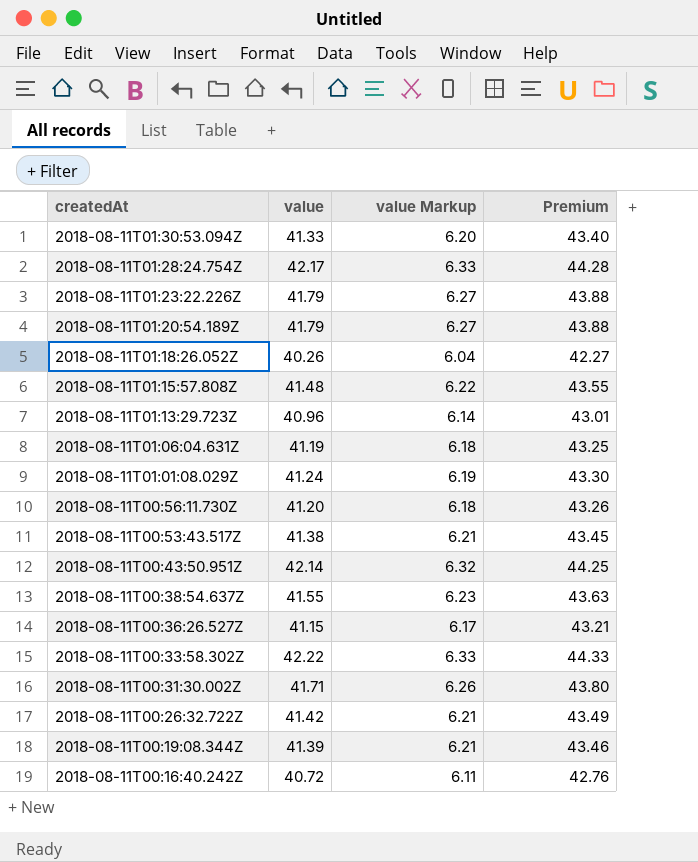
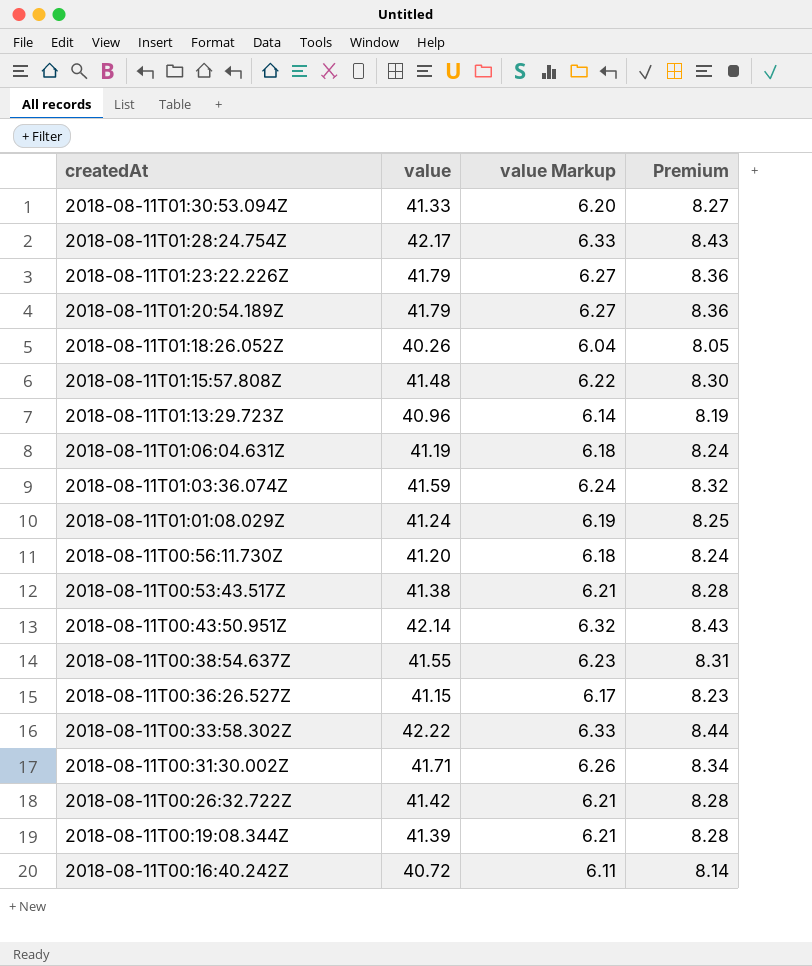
column Premium | formula: [value] * 1.05 -> [value] * 0.2
row 2018-08-11T01:03:36.074Z: none -> 41.59 | 6.24 | 8.32

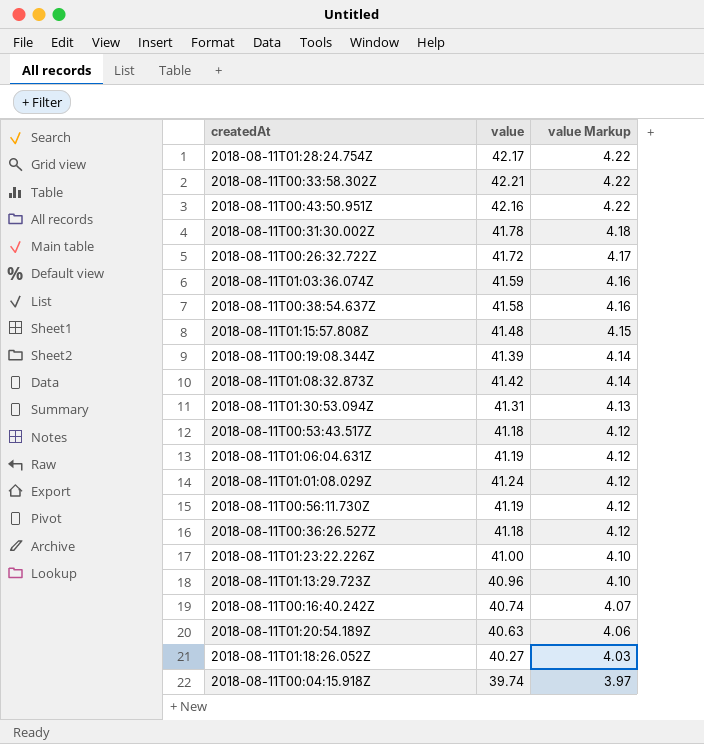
row order: createdAt descending -> value Markup descending
column Premium | formula: [value] * 0.2 -> none
column value Markup | formula: [value] * 0.15 -> [value] * 0.1
2018-08-11T00:33:58.302Z | value: 42.22 -> 42.21
2018-08-11T00:43:50.951Z | value: 42.14 -> 42.16
2018-08-11T00:31:30.002Z | value: 41.71 -> 41.78
2018-08-11T00:26:32.722Z | value: 41.42 -> 41.72
2018-08-11T00:38:54.637Z | value: 41.55 -> 41.58
row 2018-08-11T01:08:32.873Z: none -> 41.42 | 4.14
2018-08-11T01:30:53.094Z | value: 41.33 -> 41.31
2018-08-11T00:53:43.517Z | value: 41.38 -> 41.18
2018-08-11T00:56:11.730Z | value: 41.20 -> 41.19
2018-08-11T00:36:26.527Z | value: 41.15 -> 41.18
2018-08-11T01:23:22.226Z | value: 41.79 -> 41.00
2018-08-11T00:16:40.242Z | value: 40.72 -> 40.74
2018-08-11T01:20:54.189Z | value: 41.79 -> 40.63
2018-08-11T01:18:26.052Z | value: 40.26 -> 40.27
row 2018-08-11T00:04:15.918Z: none -> 39.74 | 3.97

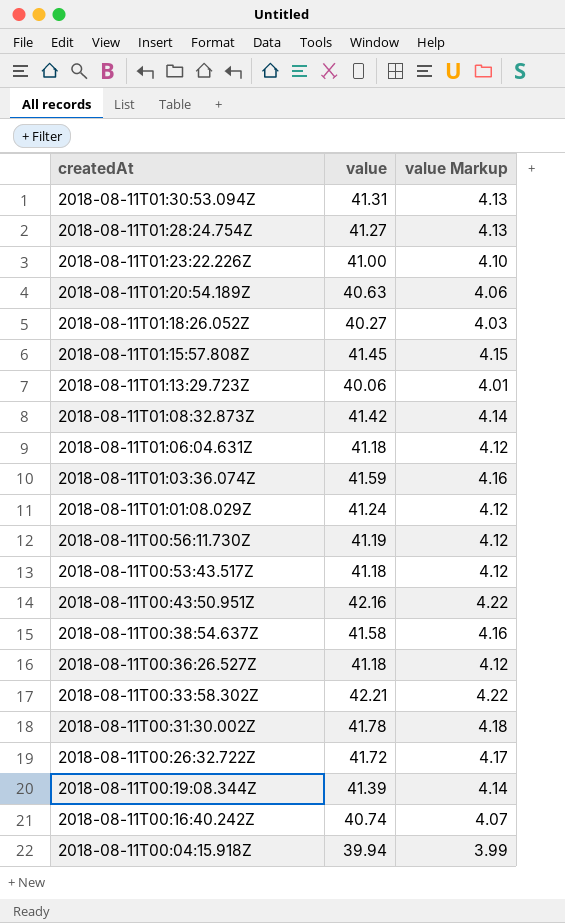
row order: value Markup descending -> createdAt descending
2018-08-11T01:28:24.754Z | value: 42.17 -> 41.27
2018-08-11T01:28:24.754Z | value Markup: 4.22 -> 4.13
2018-08-11T01:15:57.808Z | value: 41.48 -> 41.45
2018-08-11T01:13:29.723Z | value: 40.96 -> 40.06
2018-08-11T01:13:29.723Z | value Markup: 4.10 -> 4.01
2018-08-11T01:06:04.631Z | value: 41.19 -> 41.18
2018-08-11T00:04:15.918Z | value: 39.74 -> 39.94
2018-08-11T00:04:15.918Z | value Markup: 3.97 -> 3.99

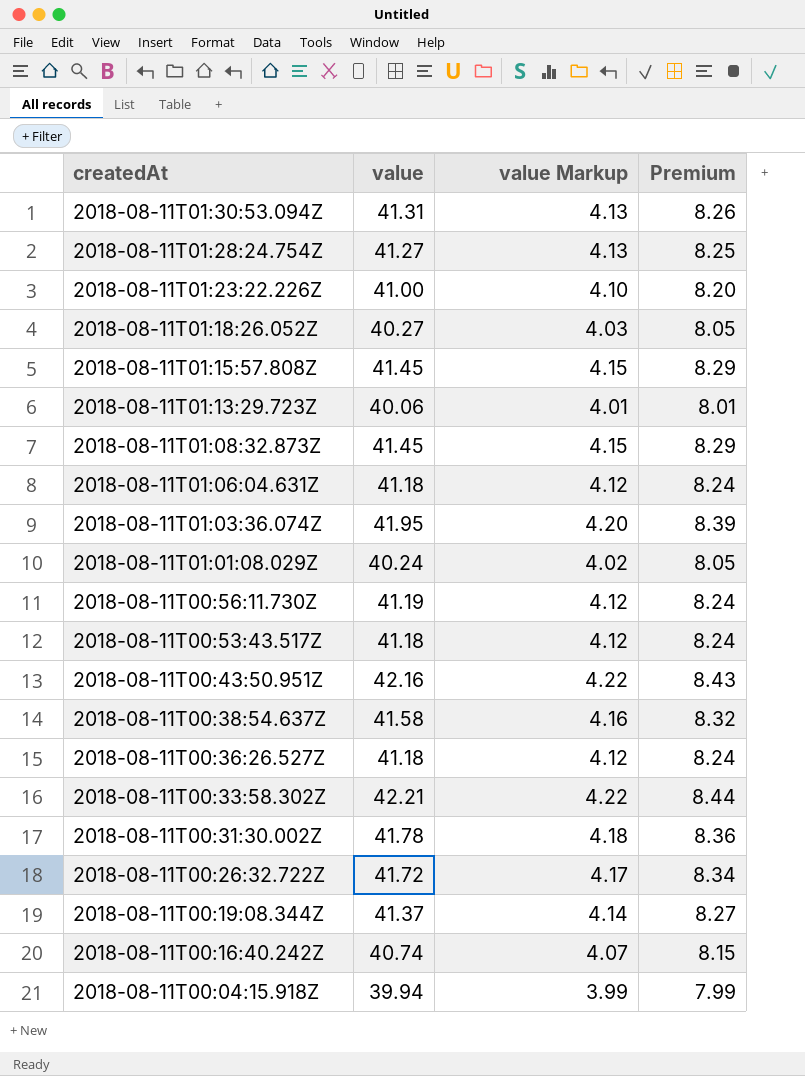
column Premium | formula: none -> [value] * 0.2
row 2018-08-11T01:20:54.189Z: 40.63 | 4.06 -> none
2018-08-11T01:08:32.873Z | value: 41.42 -> 41.45
2018-08-11T01:08:32.873Z | value Markup: 4.14 -> 4.15
2018-08-11T01:03:36.074Z | value: 41.59 -> 41.95
2018-08-11T01:03:36.074Z | value Markup: 4.16 -> 4.20
2018-08-11T01:01:08.029Z | value: 41.24 -> 40.24
2018-08-11T01:01:08.029Z | value Markup: 4.12 -> 4.02
2018-08-11T00:19:08.344Z | value: 41.39 -> 41.37

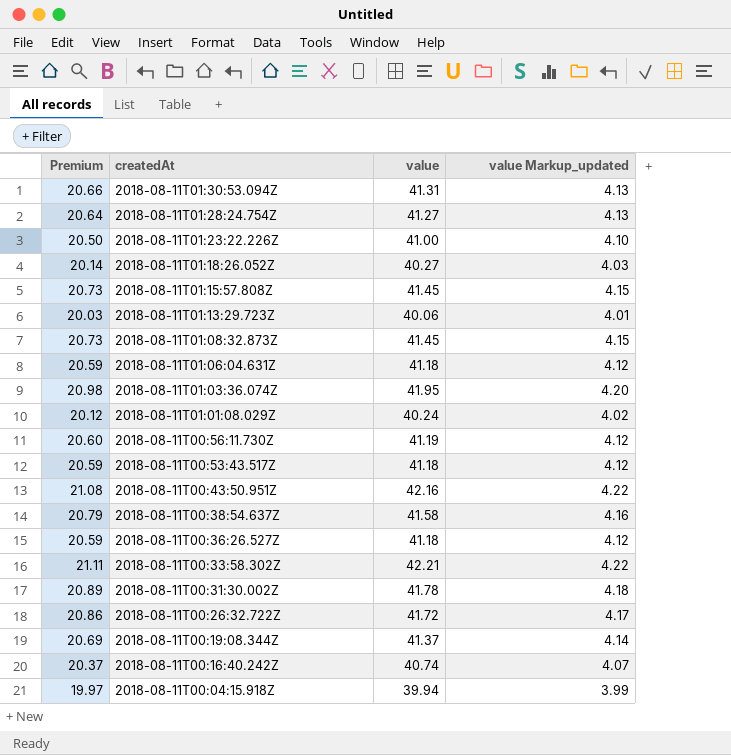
column Premium | formula: [value] * 0.2 -> [value] * 0.5
column Premium | position: 4 -> 1
column name: value Markup -> value Markup_updated

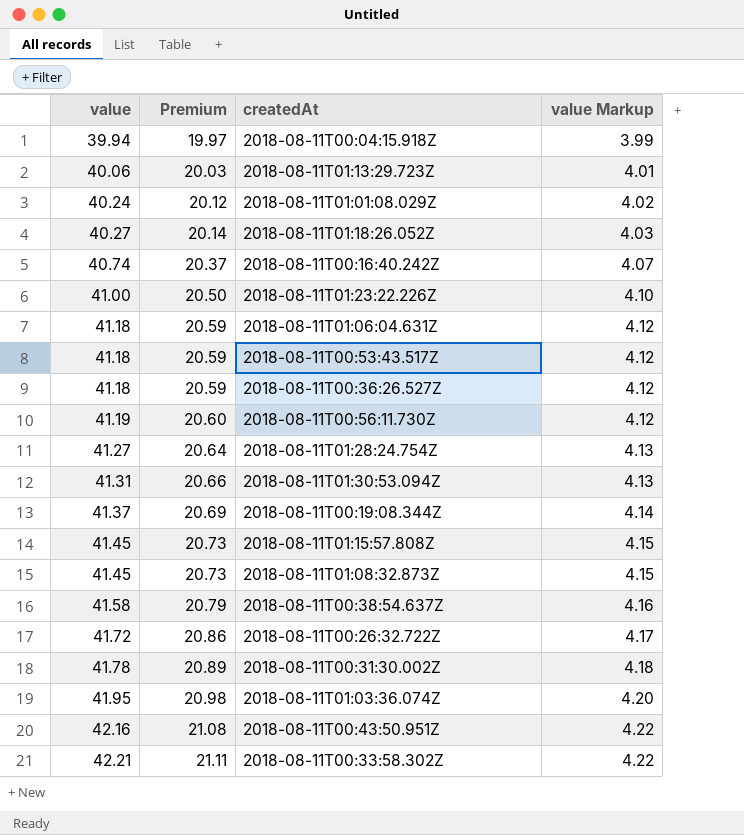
row order: createdAt descending -> value ascending
column value | position: 3 -> 1
column name: value Markup_updated -> value Markup

